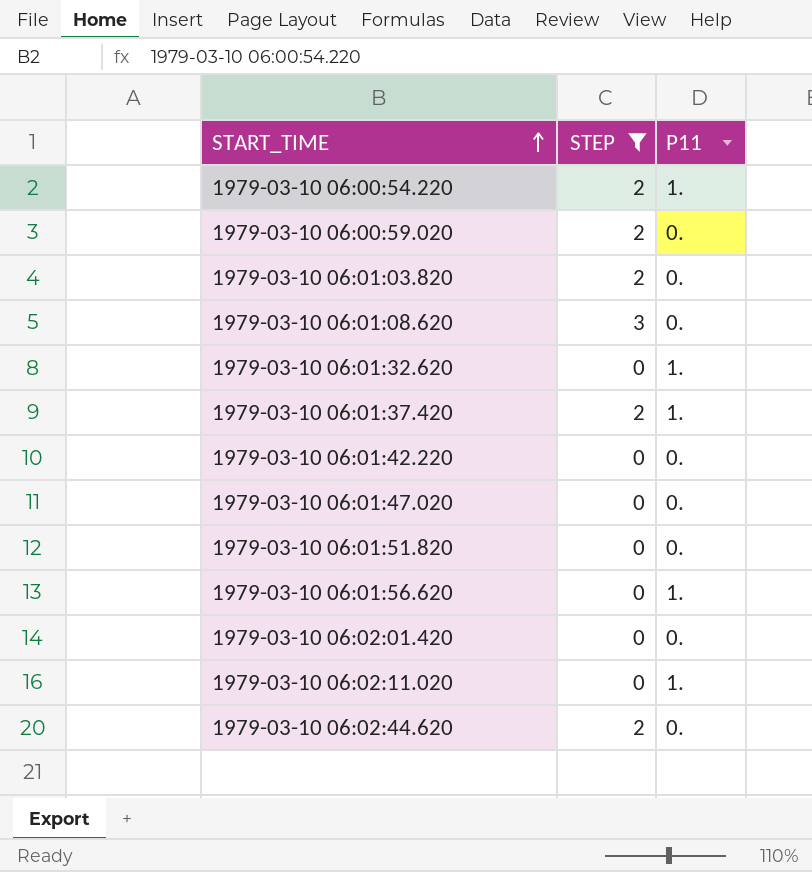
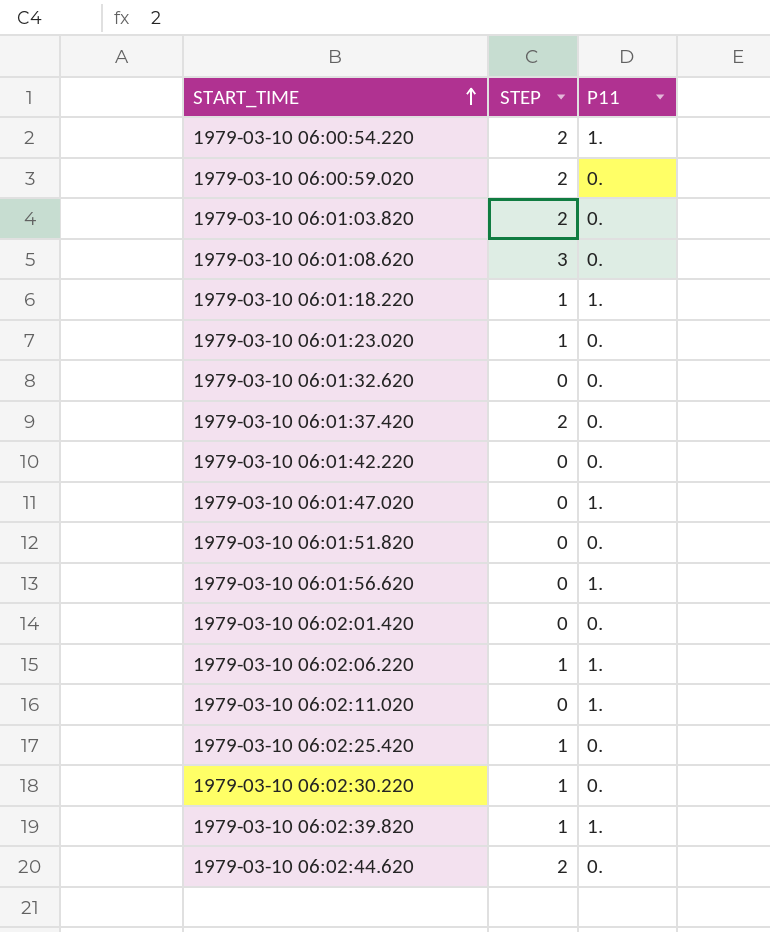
filter: STEP != 1 -> none
1979-03-10 06:01:32.620 | P11: 1. -> 0.
1979-03-10 06:01:37.420 | P11: 1. -> 0.
1979-03-10 06:01:47.020 | P11: 0. -> 1.

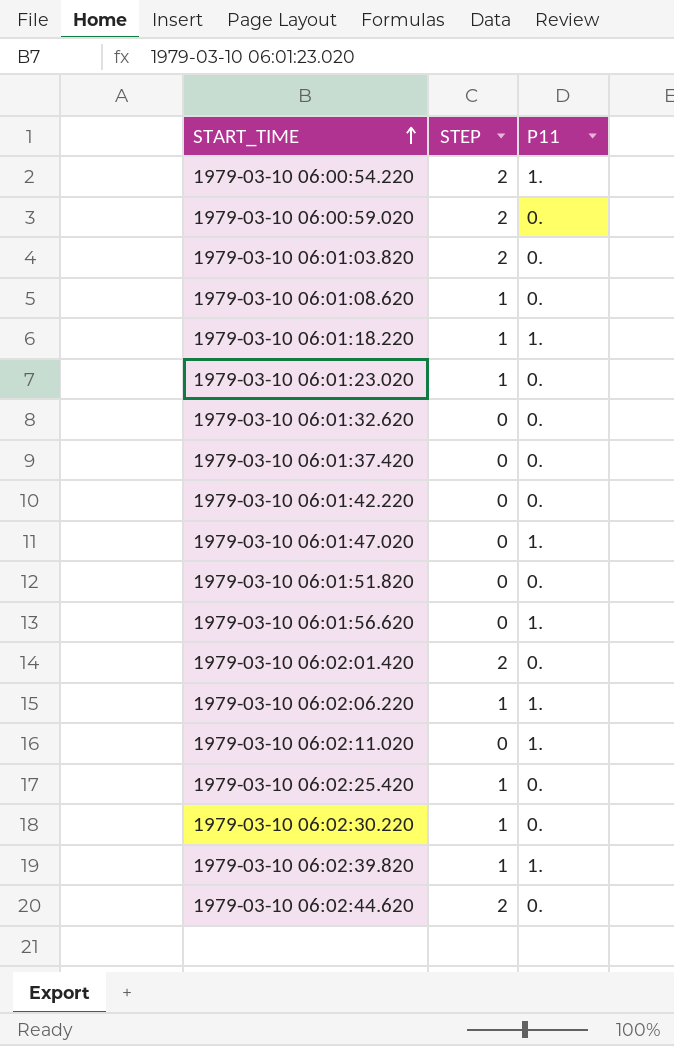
1979-03-10 06:01:08.620 | STEP: 3 -> 1
1979-03-10 06:01:37.420 | STEP: 2 -> 0
1979-03-10 06:02:01.420 | STEP: 0 -> 2

